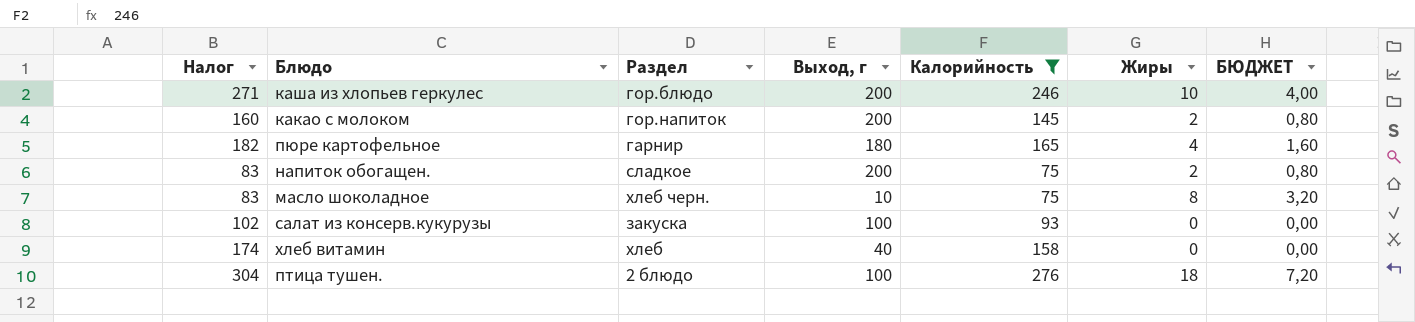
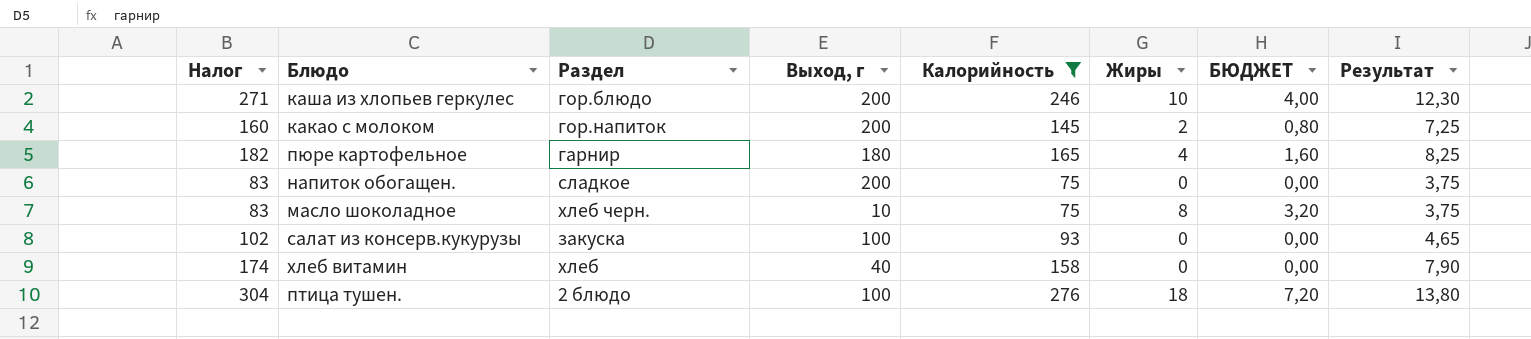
column Результат | formula: none -> [Калорийность] * 0,05
напиток обогащен. | Жиры: 2 -> 0
напиток обогащен. | БЮДЖЕТ: 0,80 -> 0,00

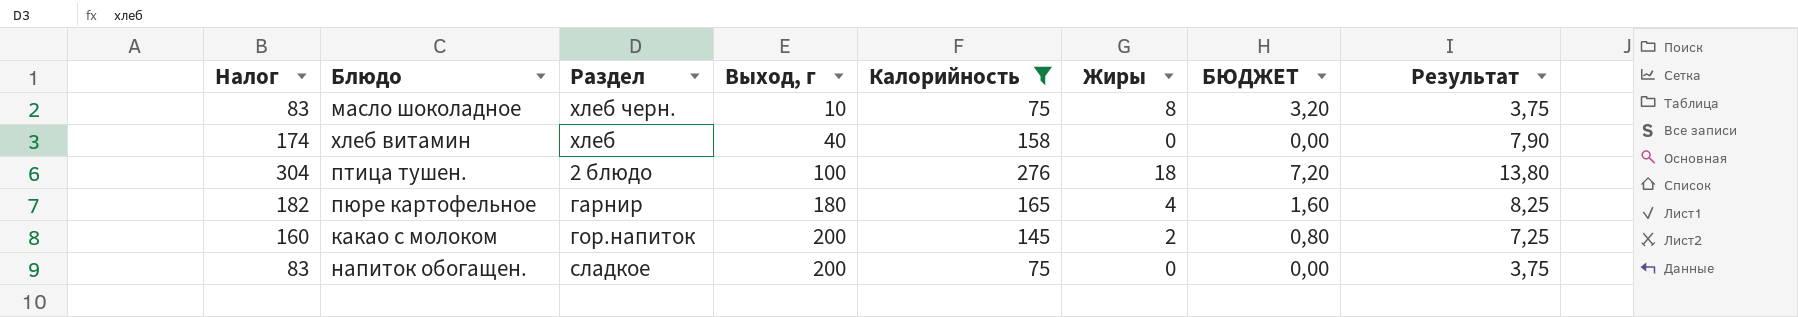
row order: none -> Выход, г ascending
row каша из хлопьев геркулес: 271 | гор.блюдо | 200 | 246 | 10 | 4,00 | 12,30 -> none
row салат из консерв.кукурузы: 102 | закуска | 100 | 93 | 0 | 0,00 | 4,65 -> none

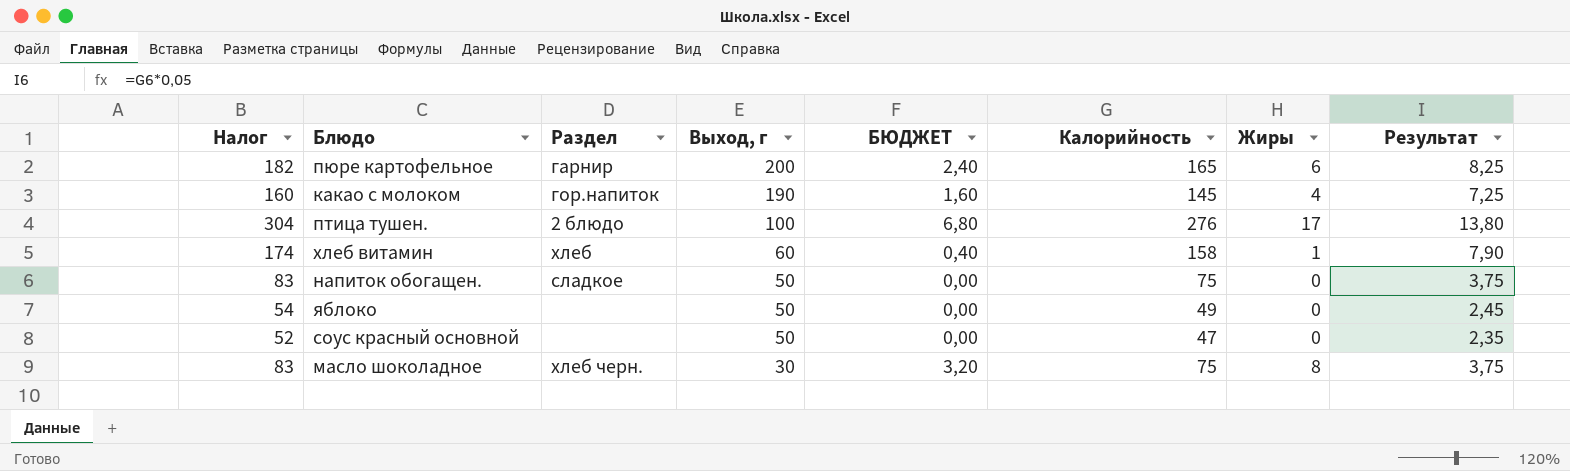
filter: Калорийность >= 75 -> none
row order: Выход, г ascending -> Выход, г descending
column БЮДЖЕТ | position: 7 -> 5
пюре картофельное | Выход, г: 180 -> 200
пюре картофельное | БЮДЖЕТ: 1,60 -> 2,40
пюре картофельное | Жиры: 4 -> 6
какао с молоком | Выход, г: 200 -> 190
какао с молоком | БЮДЖЕТ: 0,80 -> 1,60
какао с молоком | Жиры: 2 -> 4
птица тушен. | БЮДЖЕТ: 7,20 -> 6,80
птица тушен. | Жиры: 18 -> 17
хлеб витамин | Выход, г: 40 -> 60
хлеб витамин | БЮДЖЕТ: 0,00 -> 0,40
хлеб витамин | Жиры: 0 -> 1
напиток обогащен. | Выход, г: 200 -> 50
масло шоколадное | Выход, г: 10 -> 30

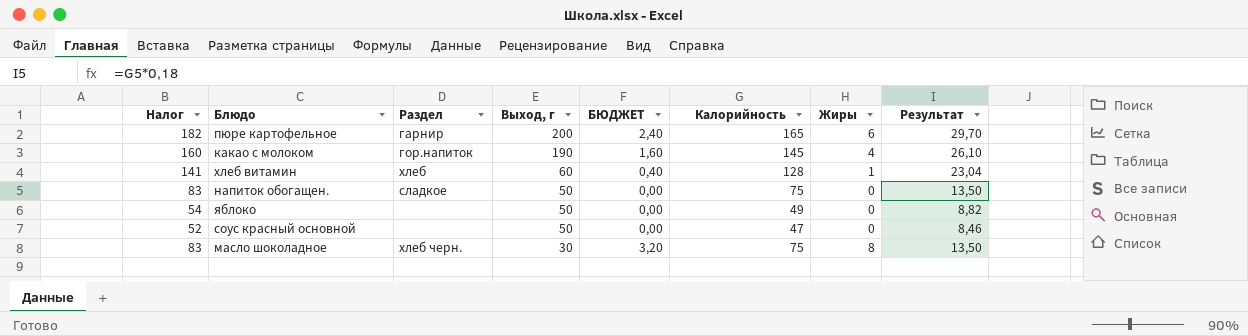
column Результат | formula: [Калорийность] * 0,05 -> [Калорийность] * 0,18
row птица тушен.: 304 | 2 блюдо | 100 | 6,80 | 276 | 17 | 13,80 -> none
хлеб витамин | Налог: 174 -> 141
хлеб витамин | Калорийность: 158 -> 128

